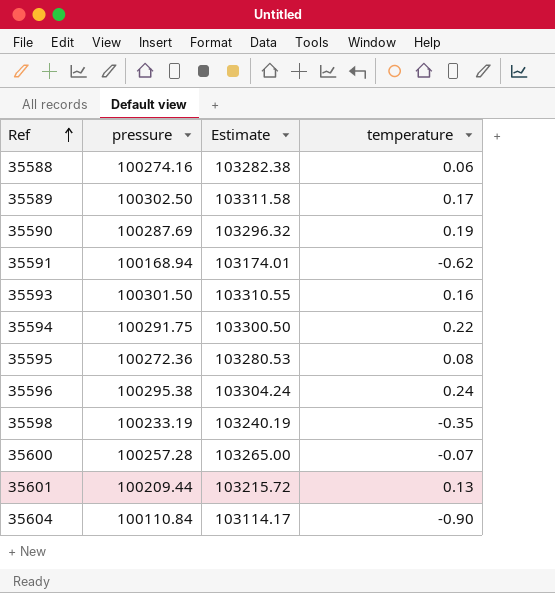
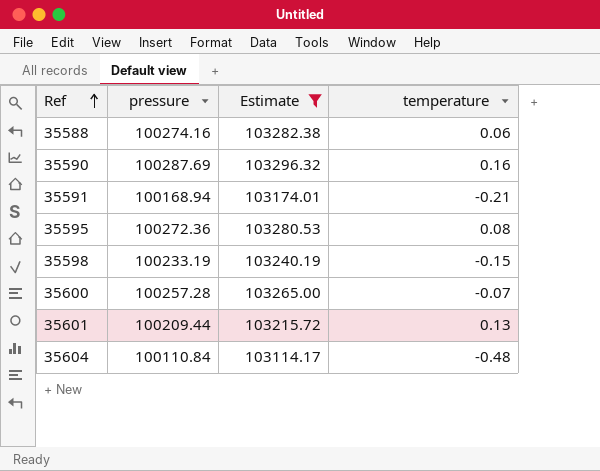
filter: none -> Estimate <= 103296.32
35590 | temperature: 0.19 -> 0.16
35591 | temperature: -0.62 -> -0.21
35598 | temperature: -0.35 -> -0.15
35604 | temperature: -0.90 -> -0.48

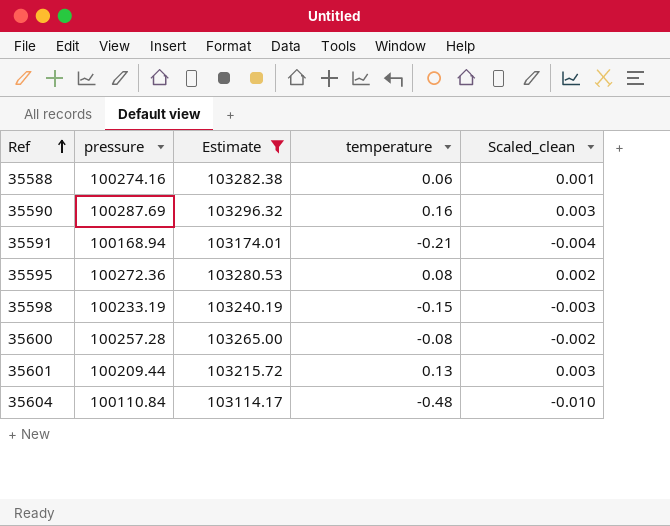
column Scaled_clean | formula: none -> [temperature] * 0.02
35600 | temperature: -0.07 -> -0.08

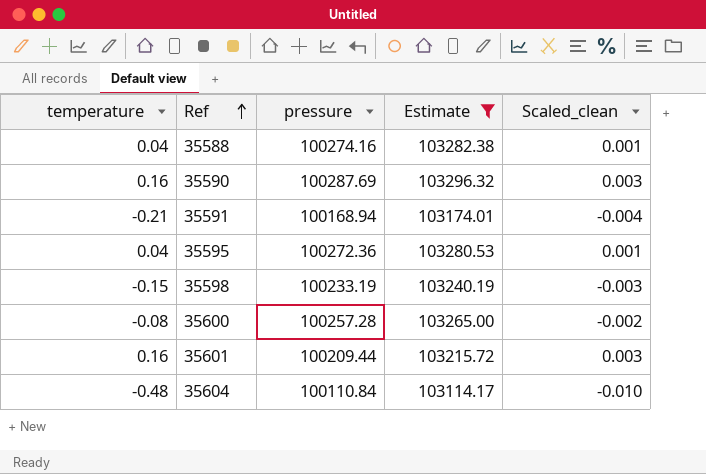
column temperature | position: 4 -> 1
35588 | temperature: 0.06 -> 0.04
35595 | temperature: 0.08 -> 0.04
35595 | Scaled_clean: 0.002 -> 0.001
35601 | temperature: 0.13 -> 0.16

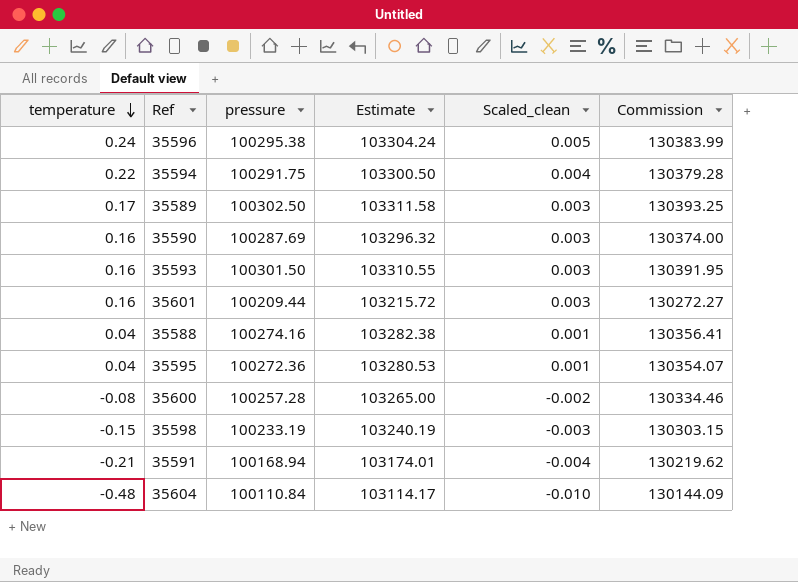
filter: Estimate <= 103296.32 -> none
row order: Ref ascending -> temperature descending
column Commission | formula: none -> [pressure] * 1.3

